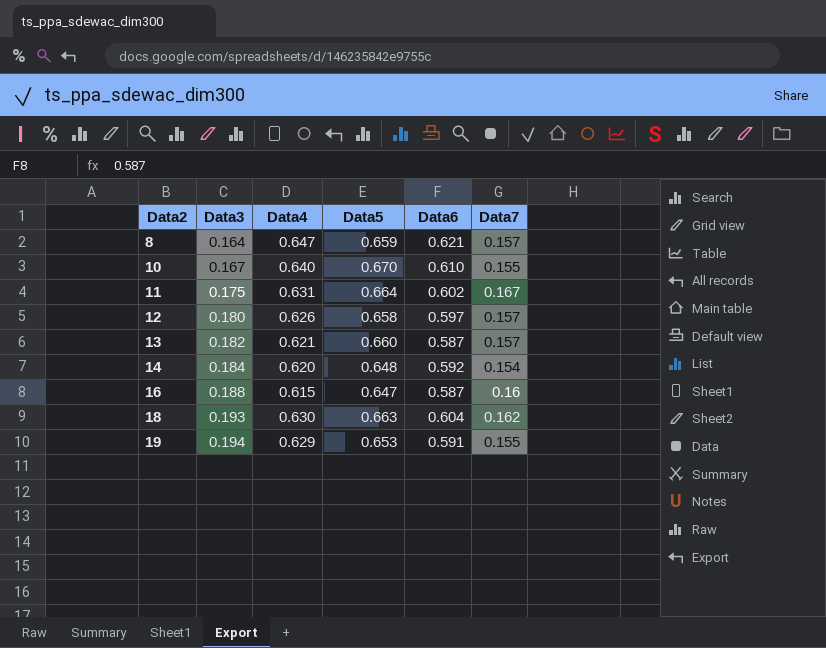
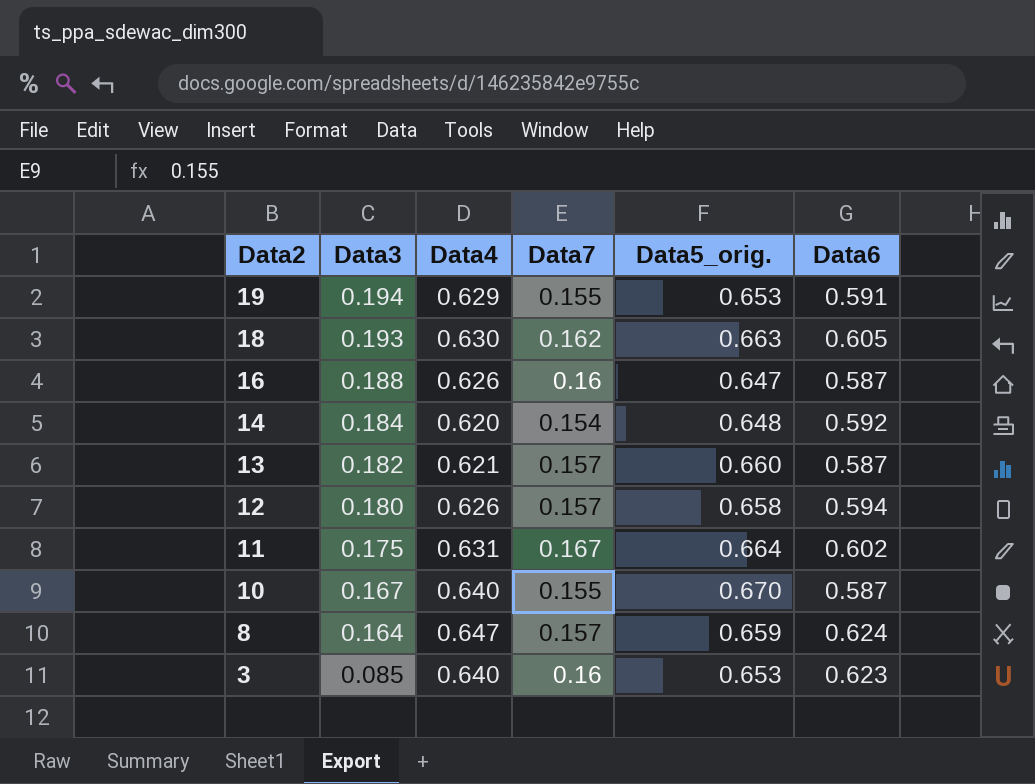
row order: Data2 ascending -> Data2 descending
column Data7 | position: 6 -> 4
column name: Data5 -> Data5_orig.
18 | Data6: 0.604 -> 0.605
16 | Data4: 0.615 -> 0.626
12 | Data6: 0.597 -> 0.594
10 | Data6: 0.610 -> 0.587
8 | Data6: 0.621 -> 0.624
row 3: none -> 0.085 | 0.640 | 0.16 | 0.653 | 0.623

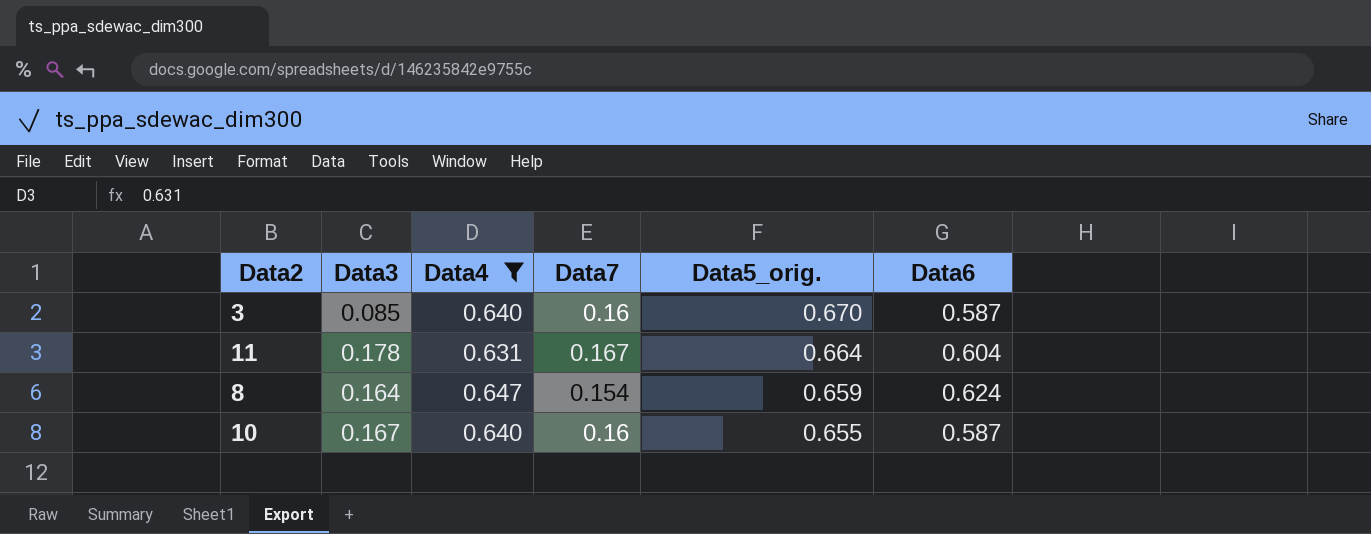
filter: none -> Data4 >= 0.631
row order: Data2 descending -> Data5_orig. descending
3 | Data5_orig.: 0.653 -> 0.670
3 | Data6: 0.623 -> 0.587
11 | Data3: 0.175 -> 0.178
11 | Data6: 0.602 -> 0.604
8 | Data7: 0.157 -> 0.154
10 | Data7: 0.155 -> 0.16
10 | Data5_orig.: 0.670 -> 0.655

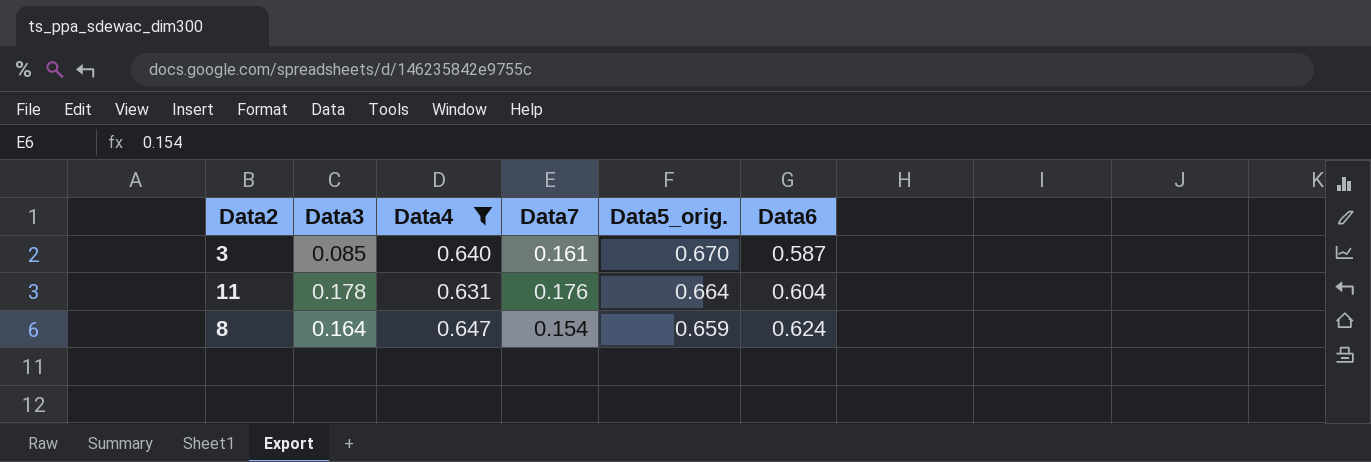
row 10: 0.167 | 0.640 | 0.16 | 0.655 | 0.587 -> none
3 | Data7: 0.16 -> 0.161
11 | Data7: 0.167 -> 0.176

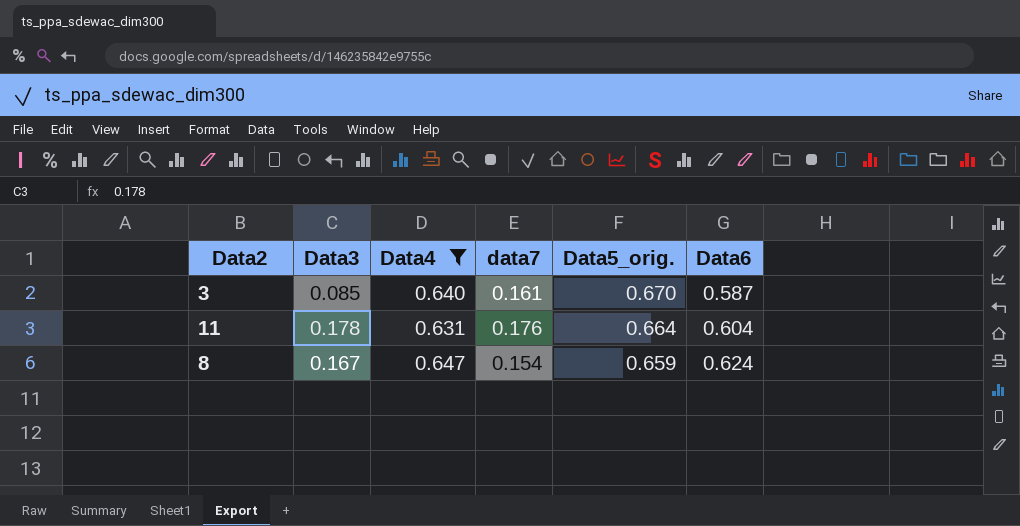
column name: Data7 -> data7
8 | Data3: 0.164 -> 0.167

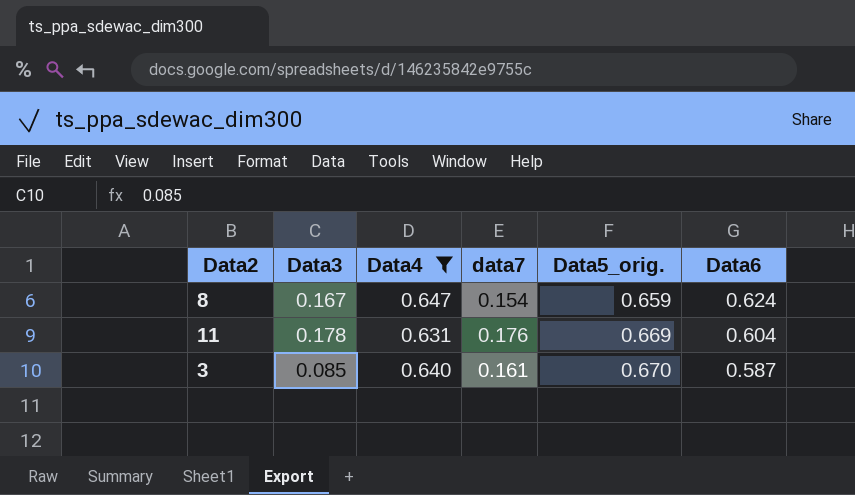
row order: Data5_orig. descending -> Data5_orig. ascending
11 | Data5_orig.: 0.664 -> 0.669

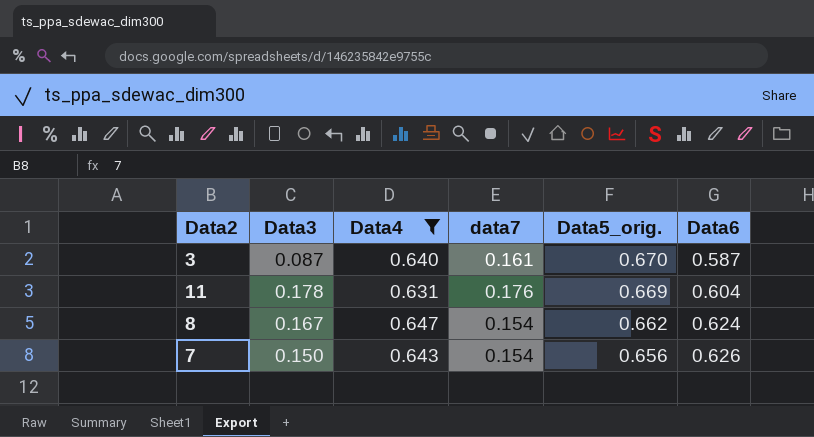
row order: Data5_orig. ascending -> Data5_orig. descending
3 | Data3: 0.085 -> 0.087
8 | Data5_orig.: 0.659 -> 0.662
row 7: none -> 0.150 | 0.643 | 0.154 | 0.656 | 0.626

